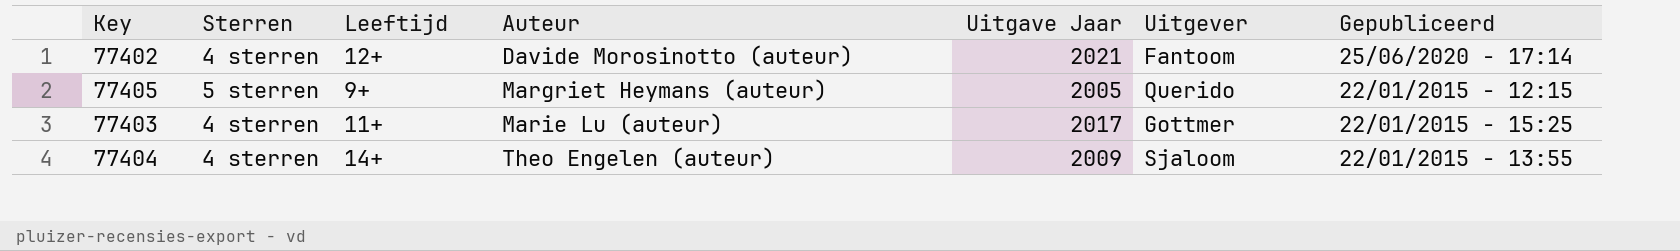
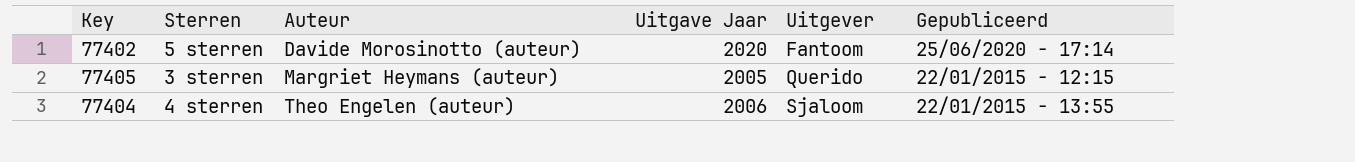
column Leeftijd | position: 3 -> none
row 77403: 4 sterren | 11+ | Marie Lu (auteur) | 2017 | Gottmer | 22/01/2015 - 15:25 -> none
77402 | Sterren: 4 sterren -> 5 sterren
77402 | Uitgave Jaar: 2021 -> 2020
77405 | Sterren: 5 sterren -> 3 sterren
77404 | Uitgave Jaar: 2009 -> 2006

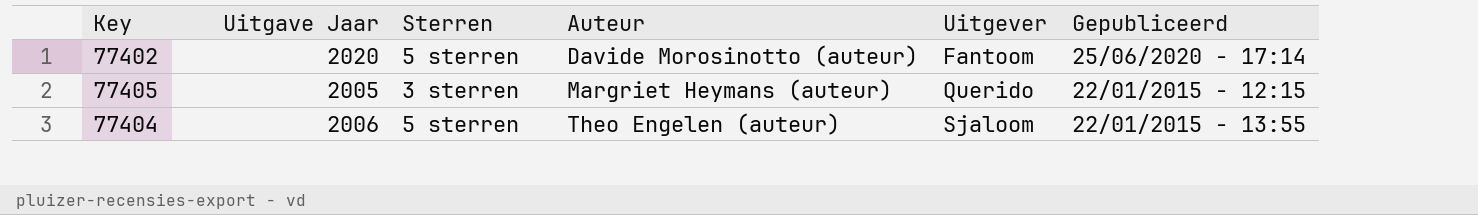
column Uitgave Jaar | position: 4 -> 2
77404 | Sterren: 4 sterren -> 5 sterren

